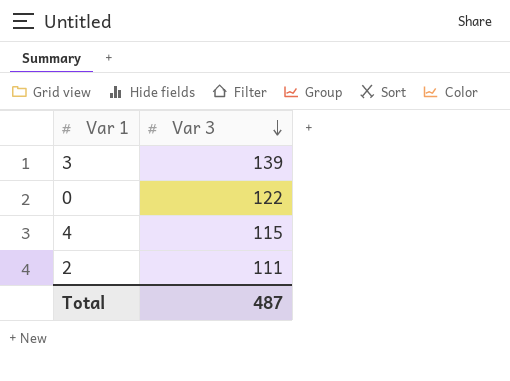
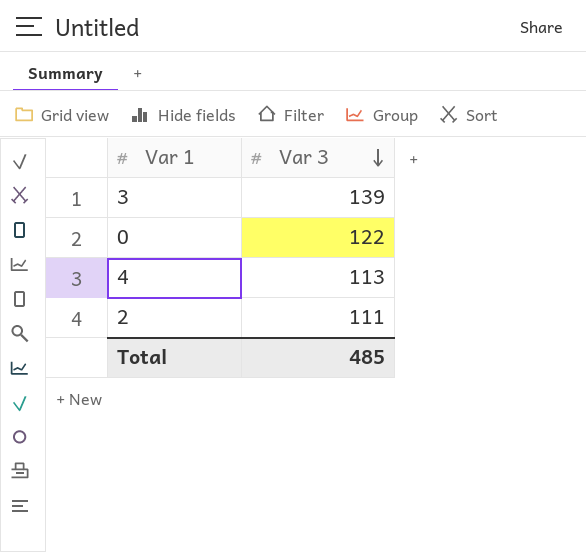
4 | Var 3: 115 -> 113
Total | Var 3: 487 -> 485

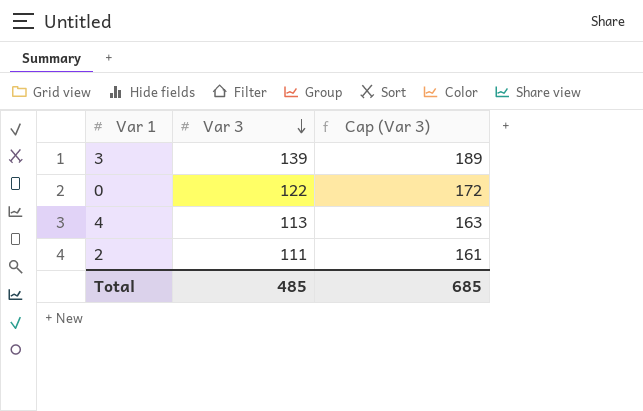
column Cap (Var 3) | formula: none -> [Var 3] + 50

